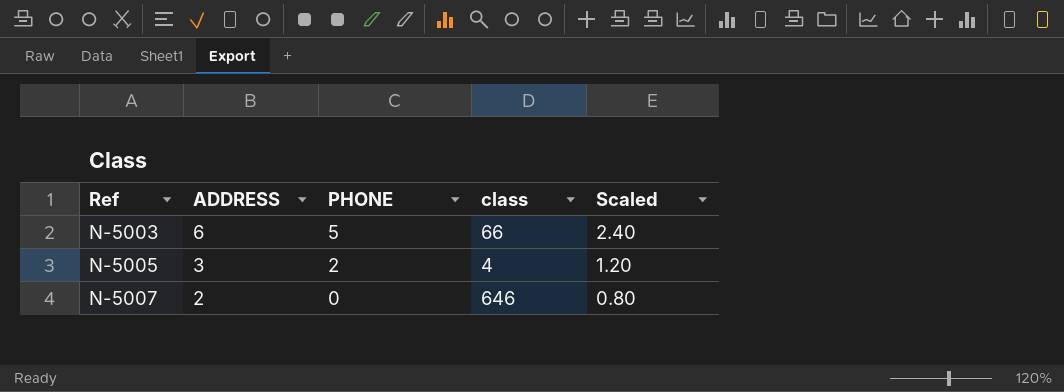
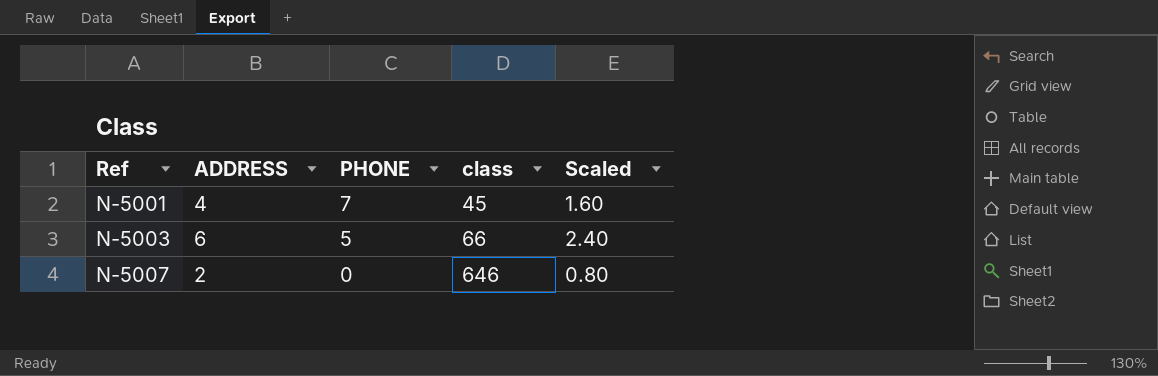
row N-5005: 3 | 2 | 4 | 1.20 -> none
row N-5001: none -> 4 | 7 | 45 | 1.60

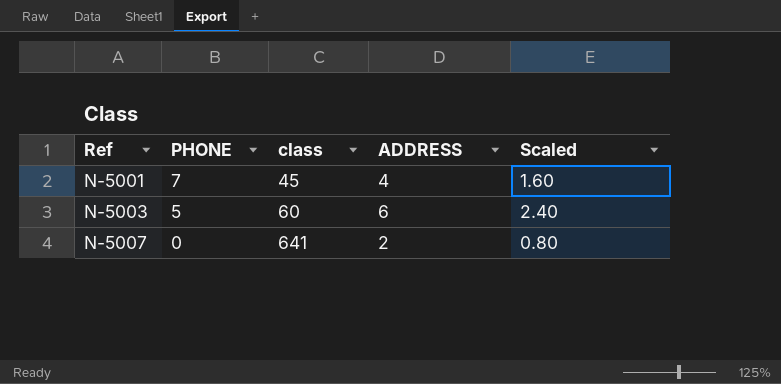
column ADDRESS | position: 2 -> 4
N-5003 | class: 66 -> 60
N-5007 | class: 646 -> 641

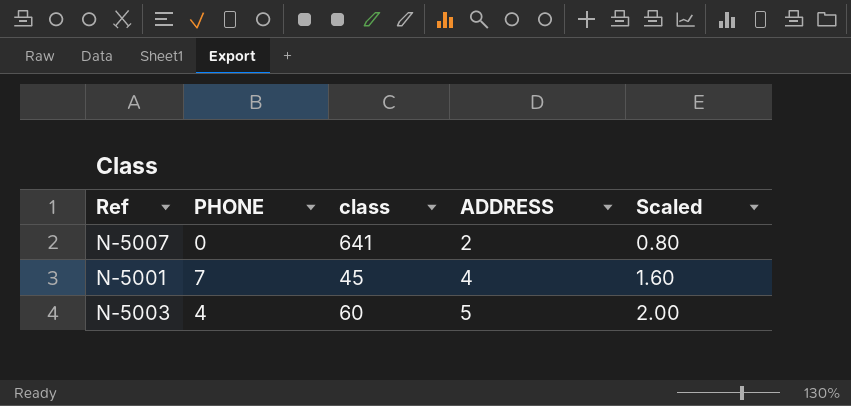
row order: Ref ascending -> ADDRESS ascending
N-5003 | PHONE: 5 -> 4
N-5003 | ADDRESS: 6 -> 5
N-5003 | Scaled: 2.40 -> 2.00

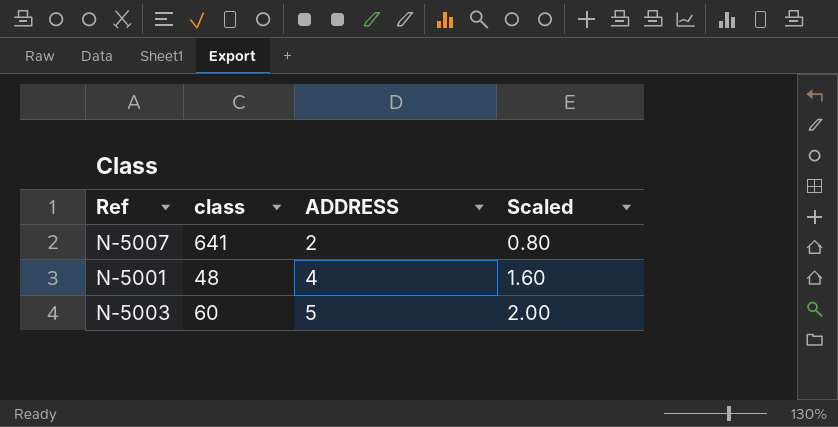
column PHONE | position: 2 -> none
N-5001 | class: 45 -> 48

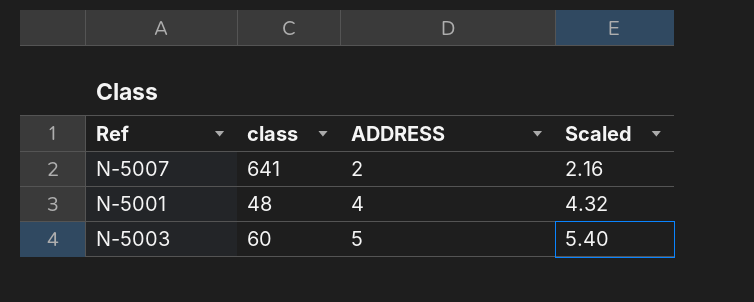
column Scaled | formula: [ADDRESS] * 0.4 -> [ADDRESS] * 1.08

